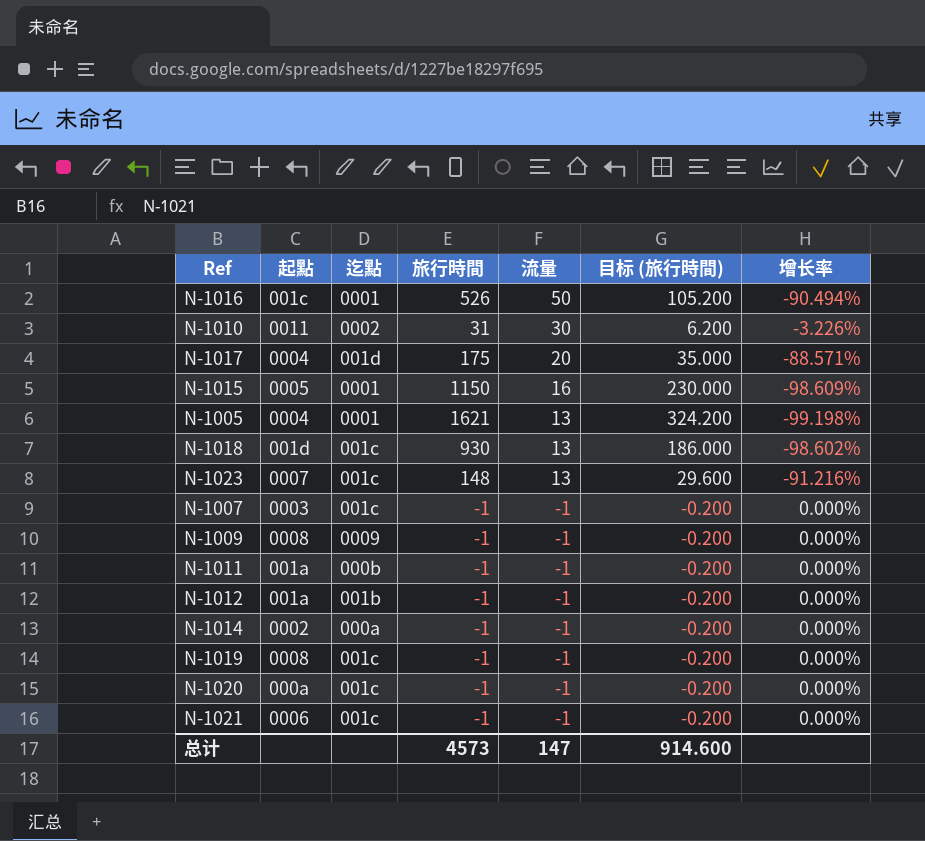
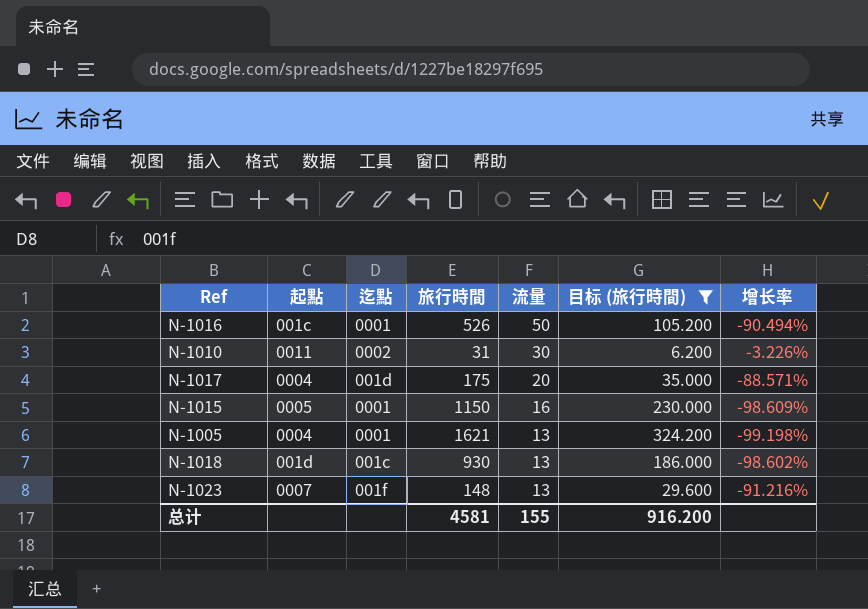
filter: none -> 目标 (旅行時間) != -0.200
N-1023 | 迄點: 001c -> 001f
总计 | 旅行時間: 4573 -> 4581
总计 | 流量: 147 -> 155
总计 | 目标 (旅行時間): 914.600 -> 916.200

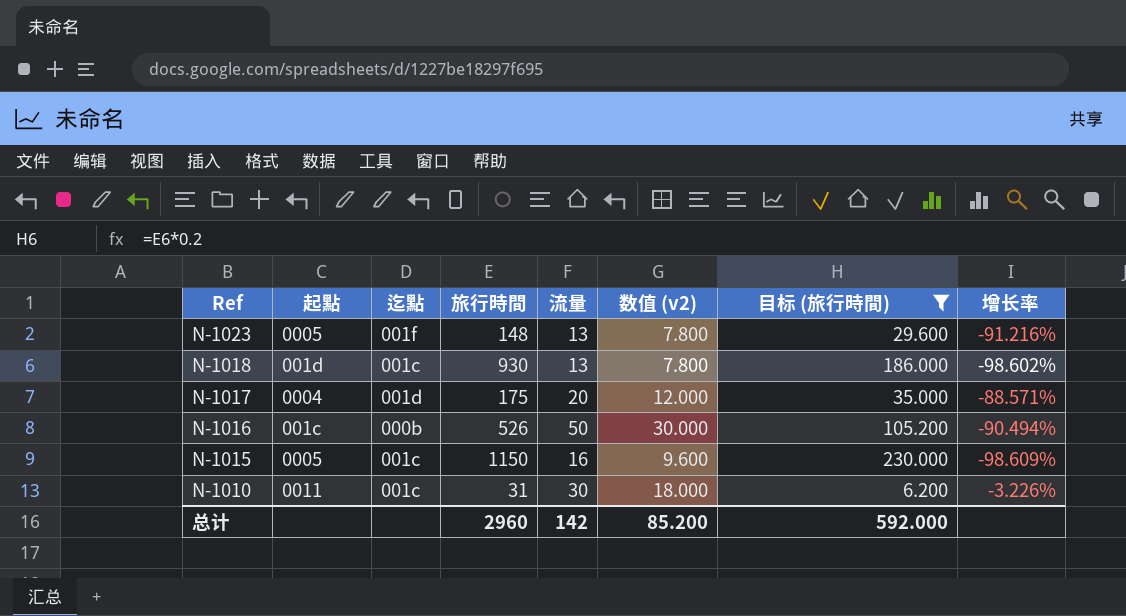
row order: 流量 descending -> Ref descending
column 数值 (v2) | formula: none -> [流量] * 0.6
row N-1005: 0004 | 0001 | 1621 | 13 | 324.200 | -99.198% -> none
N-1023 | 起點: 0007 -> 0005
N-1016 | 迄點: 0001 -> 000b
N-1015 | 迄點: 0001 -> 001c
N-1010 | 迄點: 0002 -> 001c
总计 | 旅行時間: 4581 -> 2960
总计 | 流量: 155 -> 142
总计 | 目标 (旅行時間): 916.200 -> 592.000

